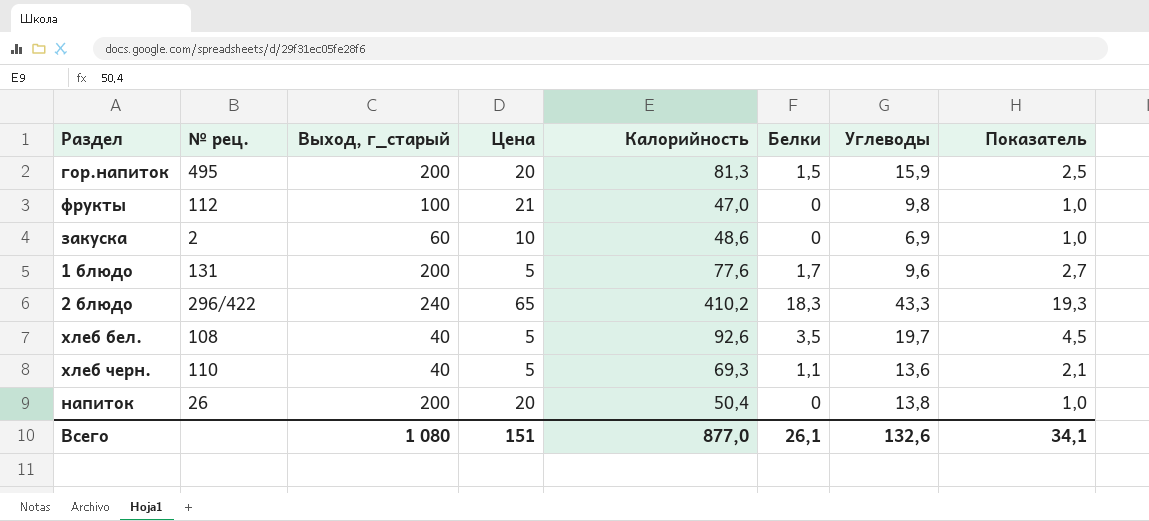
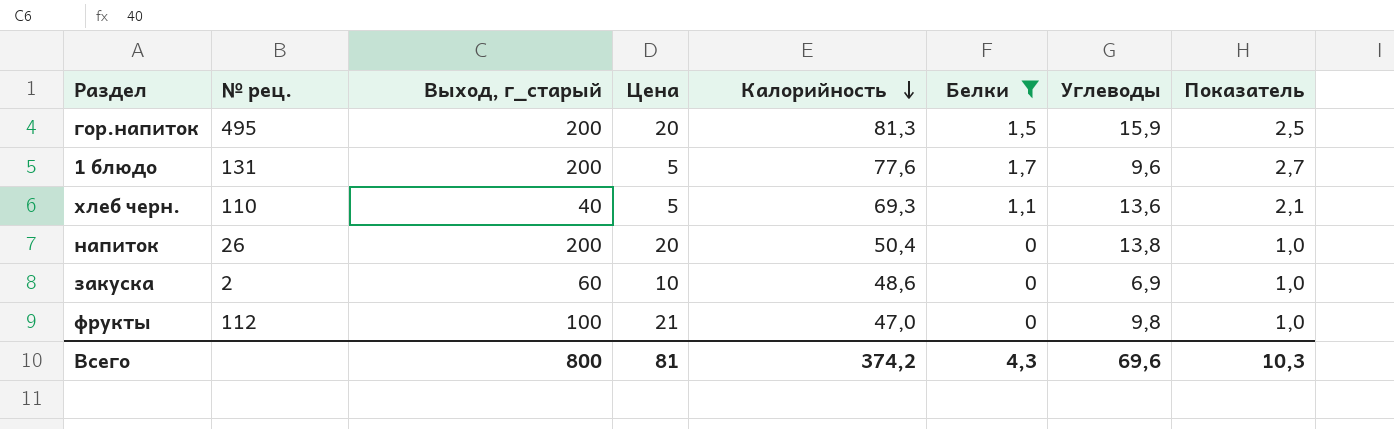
filter: none -> Белки <= 1,7
row order: none -> Калорийность descending
Всего | Выход, г_старый: 1 080 -> 800
Всего | Цена: 151 -> 81
Всего | Калорийность: 877,0 -> 374,2
Всего | Белки: 26,1 -> 4,3
Всего | Углеводы: 132,6 -> 69,6
Всего | Показатель: 34,1 -> 10,3

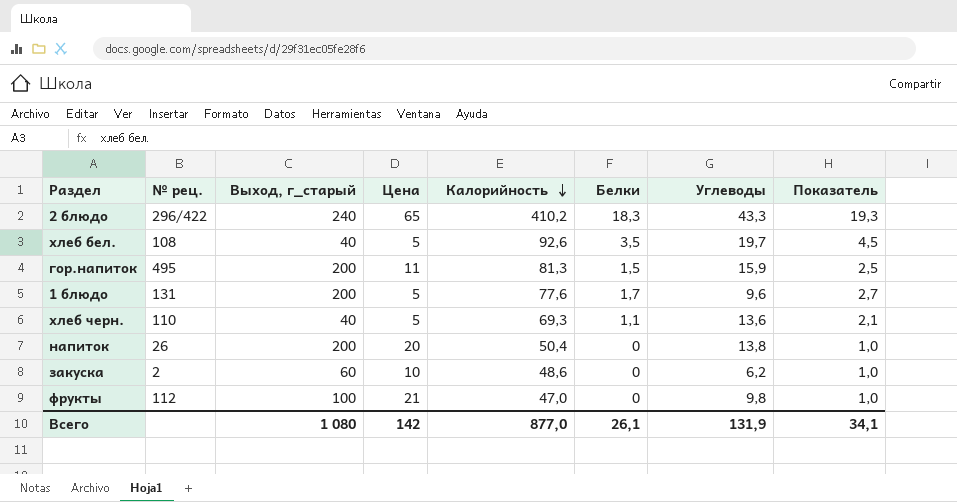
filter: Белки <= 1,7 -> none
гор.напиток | Цена: 20 -> 11
закуска | Углеводы: 6,9 -> 6,2
Всего | Выход, г_старый: 800 -> 1 080
Всего | Цена: 81 -> 142
Всего | Калорийность: 374,2 -> 877,0
Всего | Белки: 4,3 -> 26,1
Всего | Углеводы: 69,6 -> 131,9
Всего | Показатель: 10,3 -> 34,1

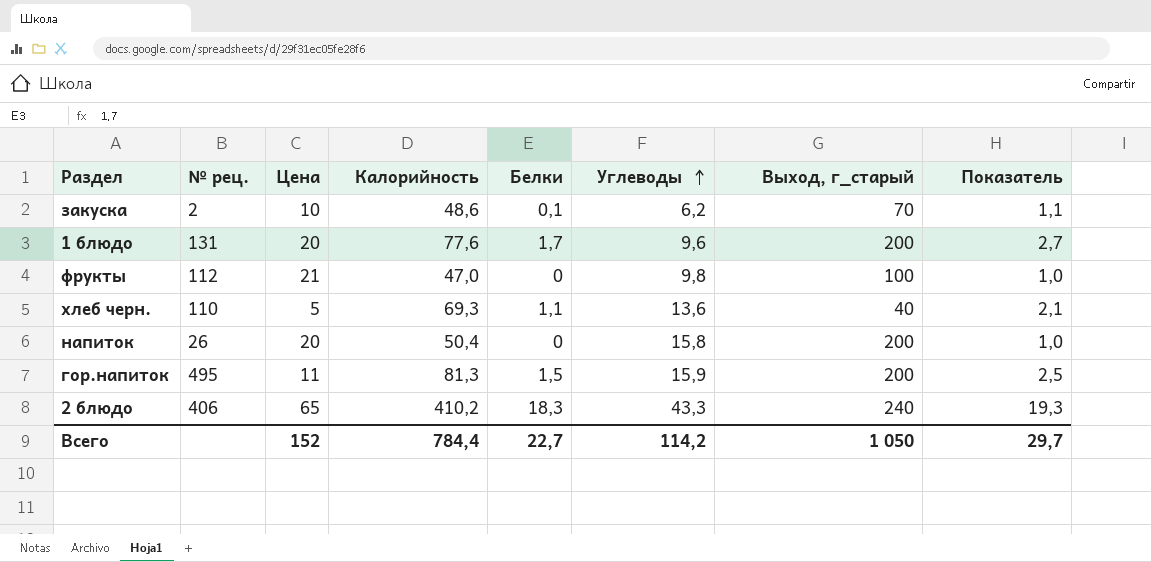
row order: Калорийность descending -> Углеводы ascending
column Выход, г_старый | position: 3 -> 7
row хлеб бел.: 108 | 40 | 5 | 92,6 | 3,5 | 19,7 | 4,5 -> none
закуска | Белки: 0 -> 0,1
закуска | Выход, г_старый: 60 -> 70
закуска | Показатель: 1,0 -> 1,1
1 блюдо | Цена: 5 -> 20
напиток | Углеводы: 13,8 -> 15,8
2 блюдо | № рец.: 296/422 -> 406
Всего | Цена: 142 -> 152
Всего | Калорийность: 877,0 -> 784,4
Всего | Белки: 26,1 -> 22,7
Всего | Углеводы: 131,9 -> 114,2
Всего | Выход, г_старый: 1 080 -> 1 050
Всего | Показатель: 34,1 -> 29,7

